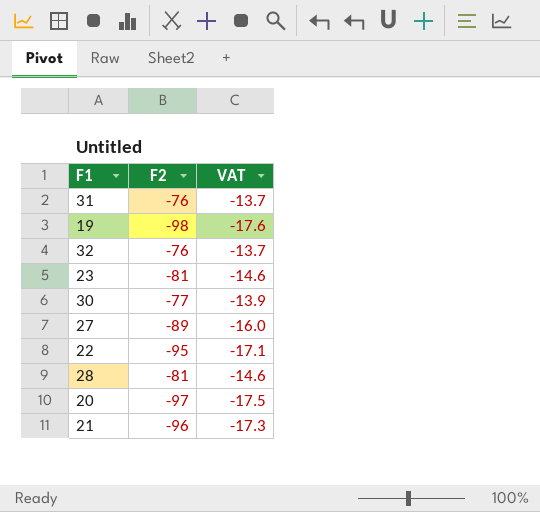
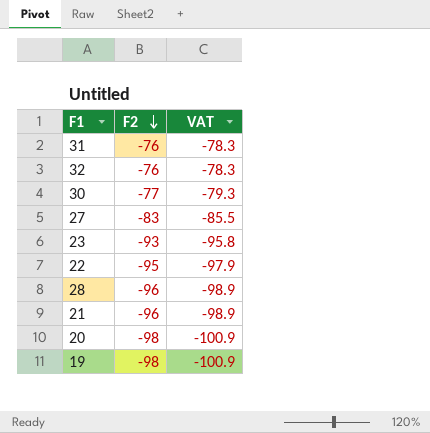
row order: none -> F2 descending
column VAT | formula: [F2] * 0.18 -> [F2] * 1.03
27 | F2: -89 -> -83
23 | F2: -81 -> -93
28 | F2: -81 -> -96
20 | F2: -97 -> -98

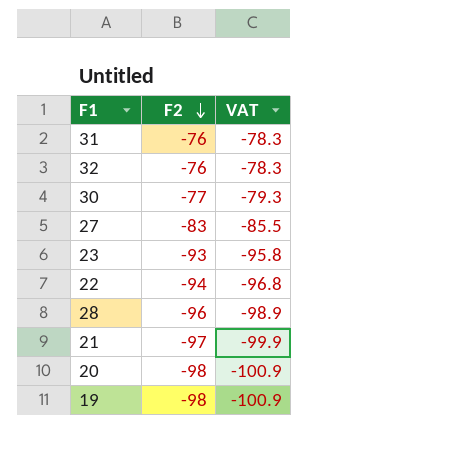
22 | F2: -95 -> -94
22 | VAT: -97.9 -> -96.8
21 | F2: -96 -> -97
21 | VAT: -98.9 -> -99.9

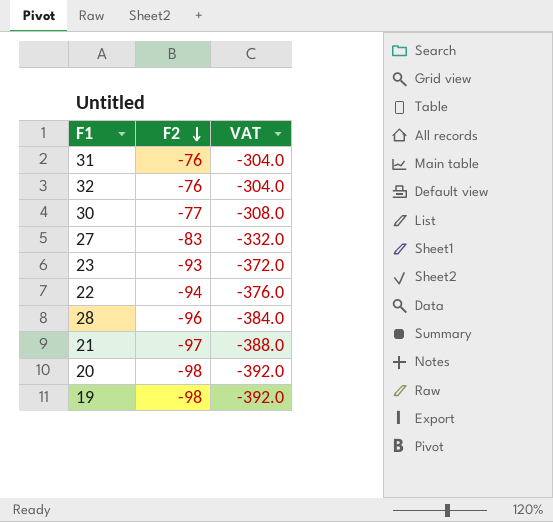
column VAT | formula: [F2] * 1.03 -> [F2] * 4

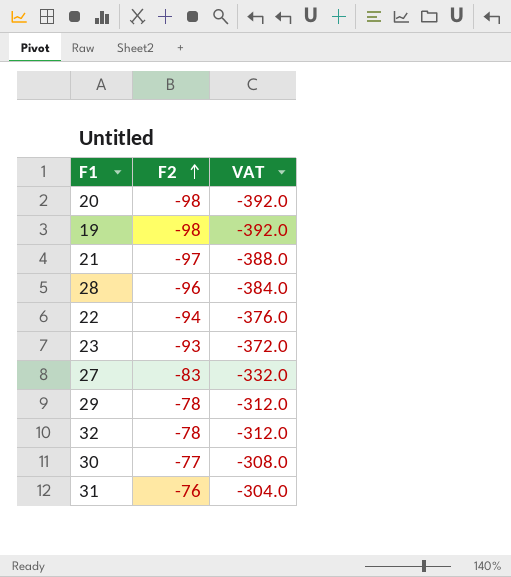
row order: F2 descending -> F2 ascending
row 29: none -> -78 | -312.0
32 | F2: -76 -> -78
32 | VAT: -304.0 -> -312.0

